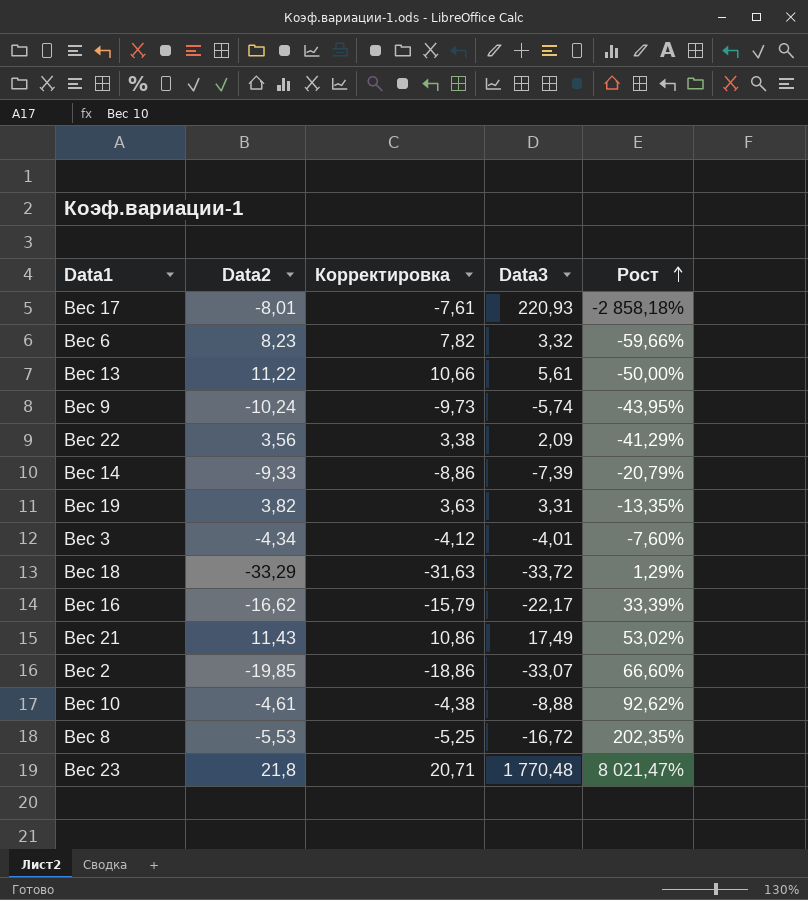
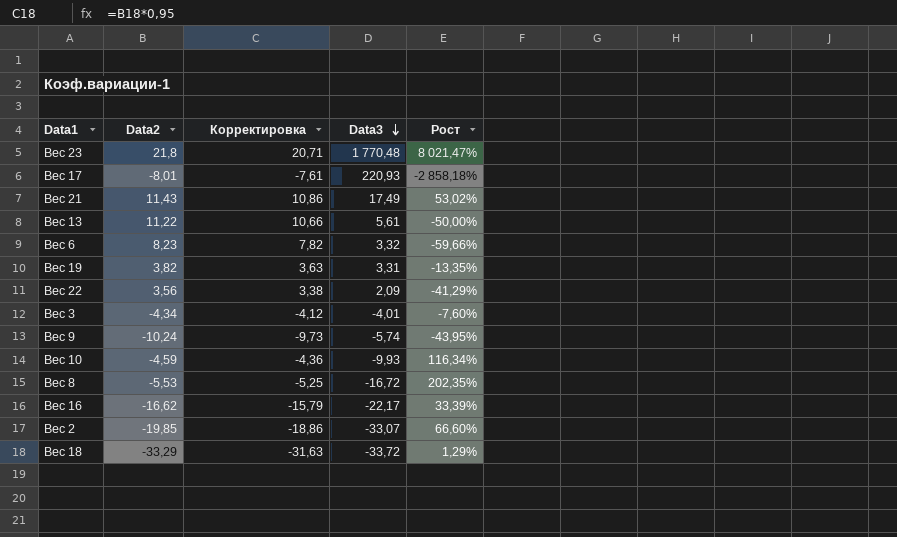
row order: Рост ascending -> Data3 descending
row Вес 14: -9,33 | -8,86 | -7,39 | -20,79% -> none
Вес 10 | Data2: -4,61 -> -4,59
Вес 10 | Корректировка: -4,38 -> -4,36
Вес 10 | Data3: -8,88 -> -9,93
Вес 10 | Рост: 92,62% -> 116,34%

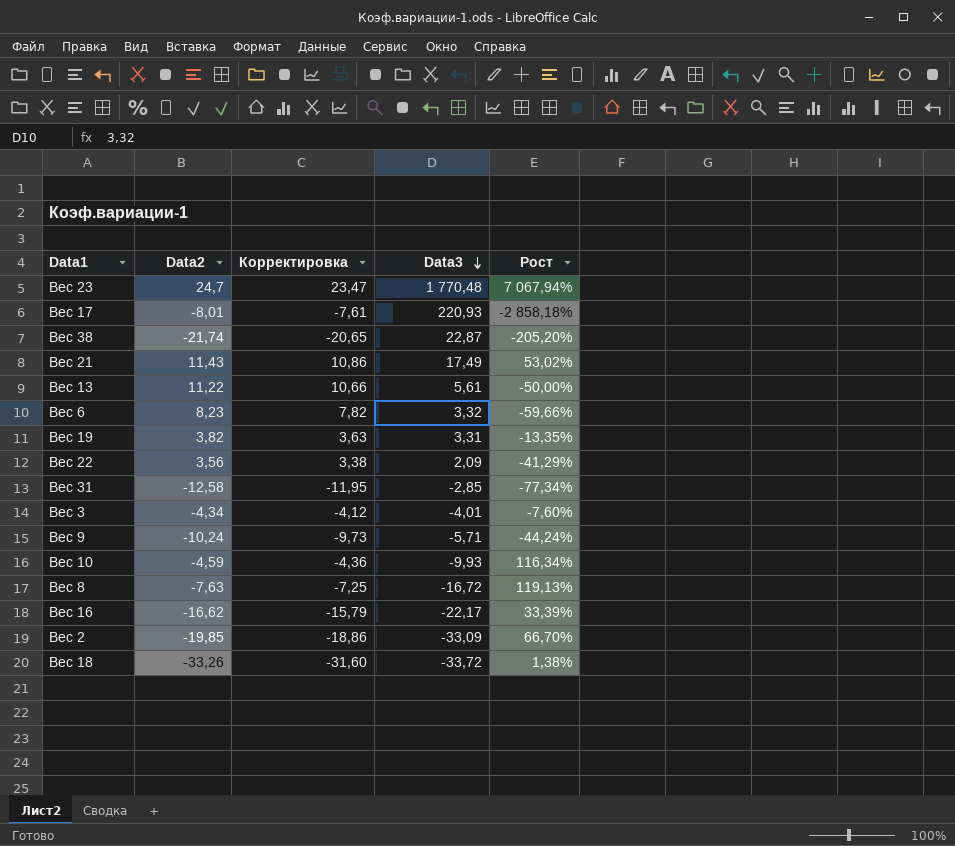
Вес 23 | Data2: 21,8 -> 24,7
Вес 23 | Корректировка: 20,71 -> 23,47
Вес 23 | Рост: 8 021,47% -> 7 067,94%
row Вес 38: none -> -21,74 | -20,65 | 22,87 | -205,20%
row Вес 31: none -> -12,58 | -11,95 | -2,85 | -77,34%
Вес 9 | Data3: -5,74 -> -5,71
Вес 9 | Рост: -43,95% -> -44,24%
Вес 8 | Data2: -5,53 -> -7,63
Вес 8 | Корректировка: -5,25 -> -7,25
Вес 8 | Рост: 202,35% -> 119,13%
Вес 2 | Data3: -33,07 -> -33,09
Вес 2 | Рост: 66,60% -> 66,70%
Вес 18 | Data2: -33,29 -> -33,26
Вес 18 | Корректировка: -31,63 -> -31,60
Вес 18 | Рост: 1,29% -> 1,38%

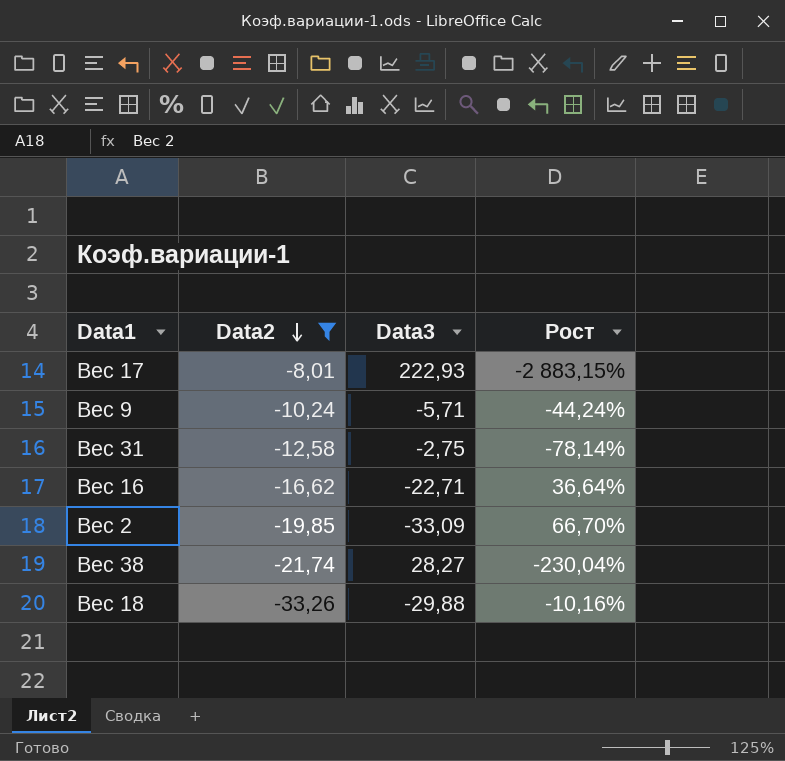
filter: none -> Data2 <= -8,01
row order: Data3 descending -> Data2 descending
column Корректировка | formula: [Data2] * 0,95 -> none
Вес 17 | Data3: 220,93 -> 222,93
Вес 17 | Рост: -2 858,18% -> -2 883,15%
Вес 31 | Data3: -2,85 -> -2,75
Вес 31 | Рост: -77,34% -> -78,14%
Вес 16 | Data3: -22,17 -> -22,71
Вес 16 | Рост: 33,39% -> 36,64%
Вес 38 | Data3: 22,87 -> 28,27
Вес 38 | Рост: -205,20% -> -230,04%
Вес 18 | Data3: -33,72 -> -29,88
Вес 18 | Рост: 1,38% -> -10,16%

